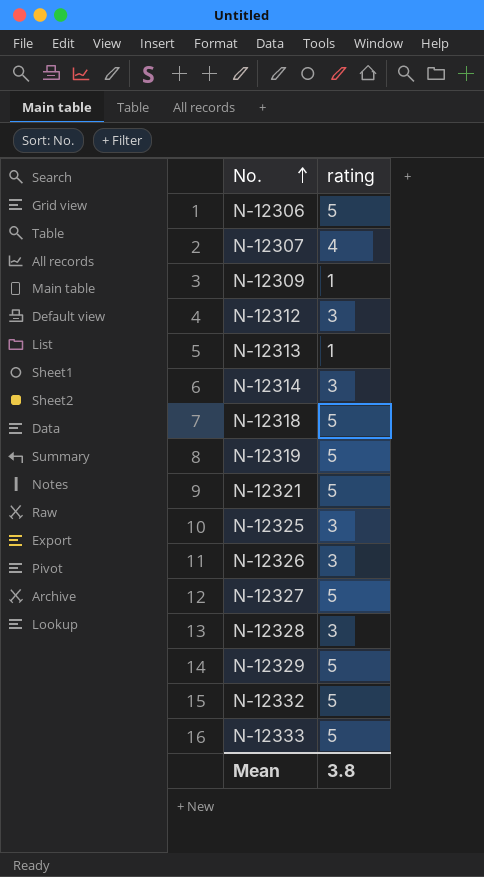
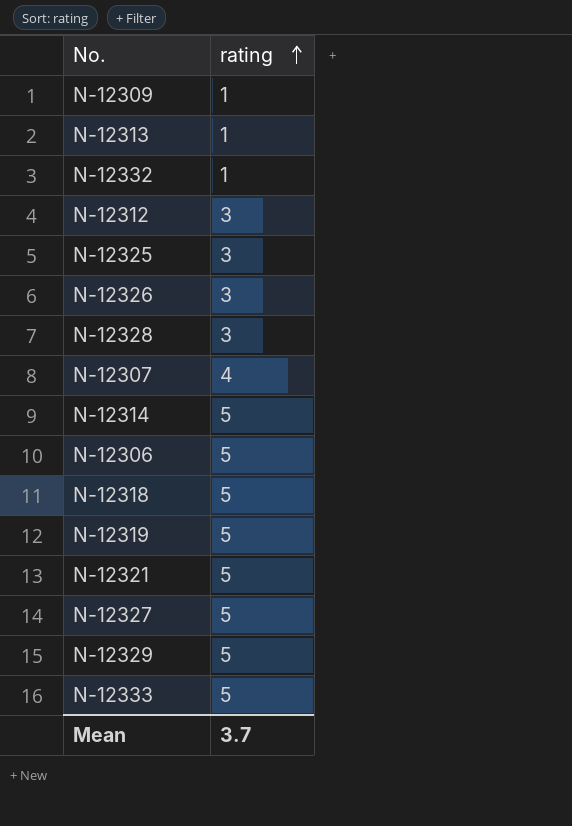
row order: No. ascending -> rating ascending
N-12332 | rating: 5 -> 1
N-12314 | rating: 3 -> 5
Mean | rating: 3.8 -> 3.7

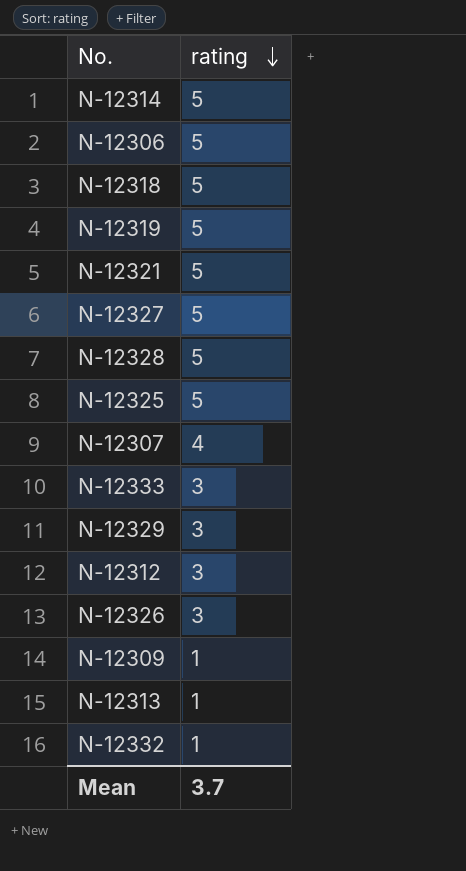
row order: rating ascending -> rating descending
N-12328 | rating: 3 -> 5
N-12325 | rating: 3 -> 5
N-12333 | rating: 5 -> 3
N-12329 | rating: 5 -> 3

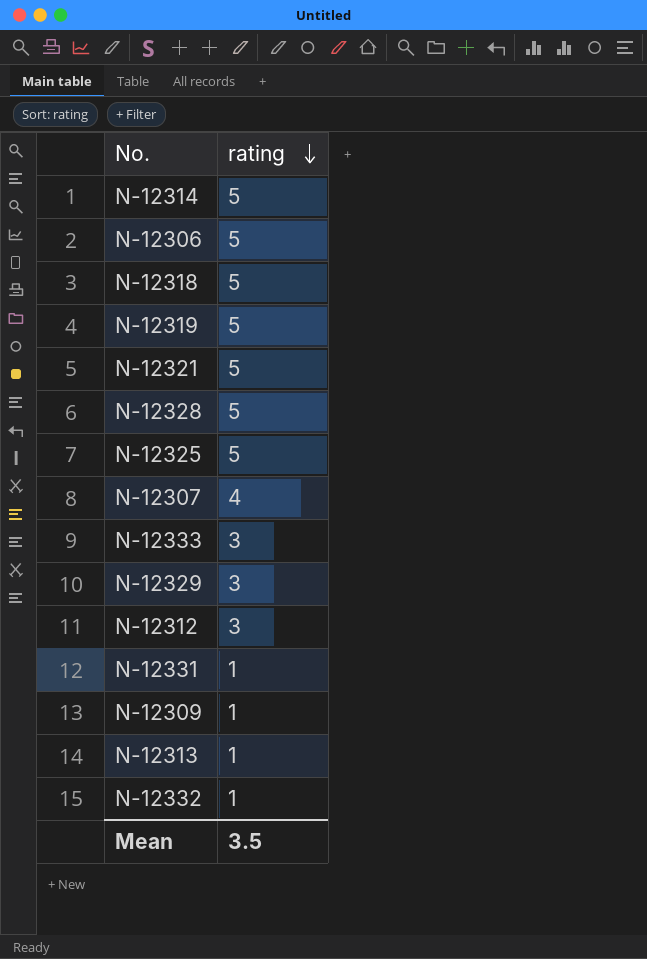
row N-12327: 5 -> none
row N-12326: 3 -> none
row N-12331: none -> 1
Mean | rating: 3.7 -> 3.5

